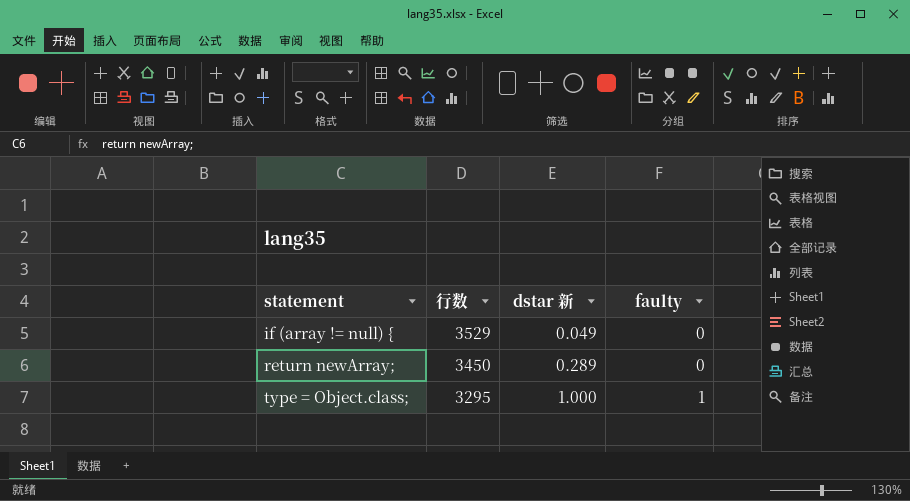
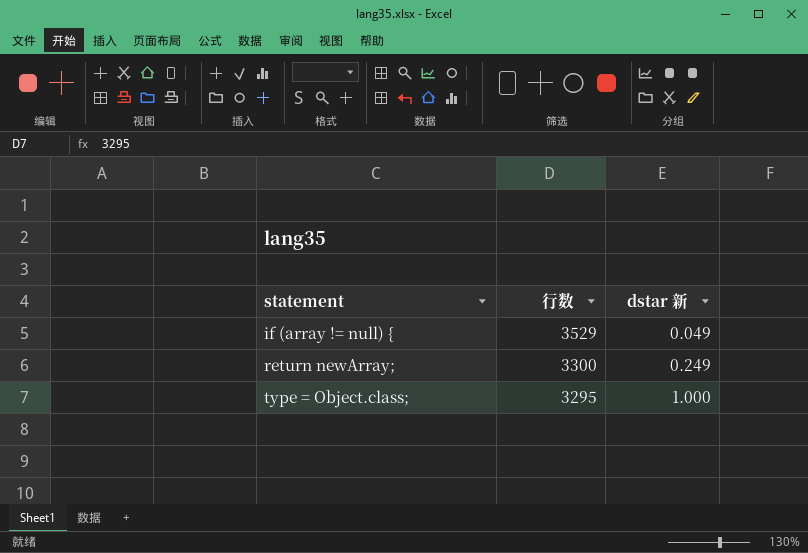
column faulty | position: 4 -> none
return newArray; | 行数: 3450 -> 3300
return newArray; | dstar 新: 0.289 -> 0.249

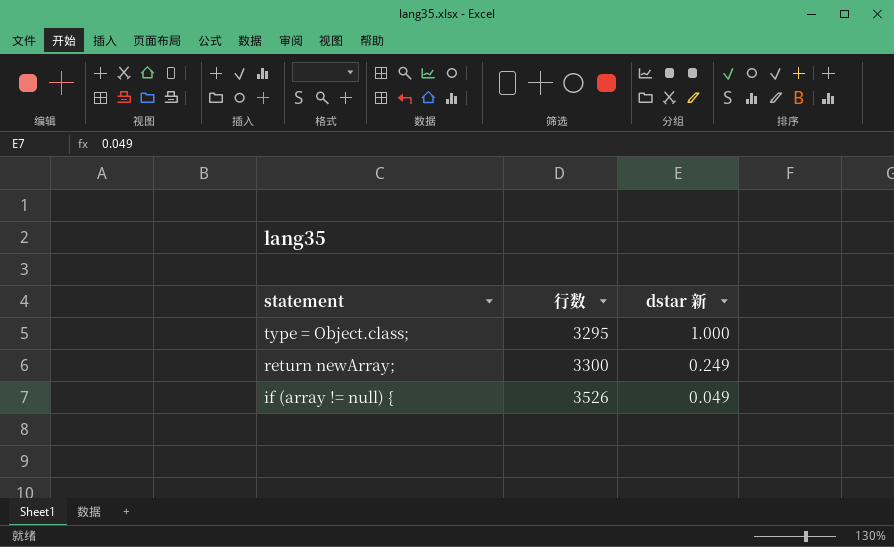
row order: statement ascending -> statement descending
if (array != null) { | 行数: 3529 -> 3526

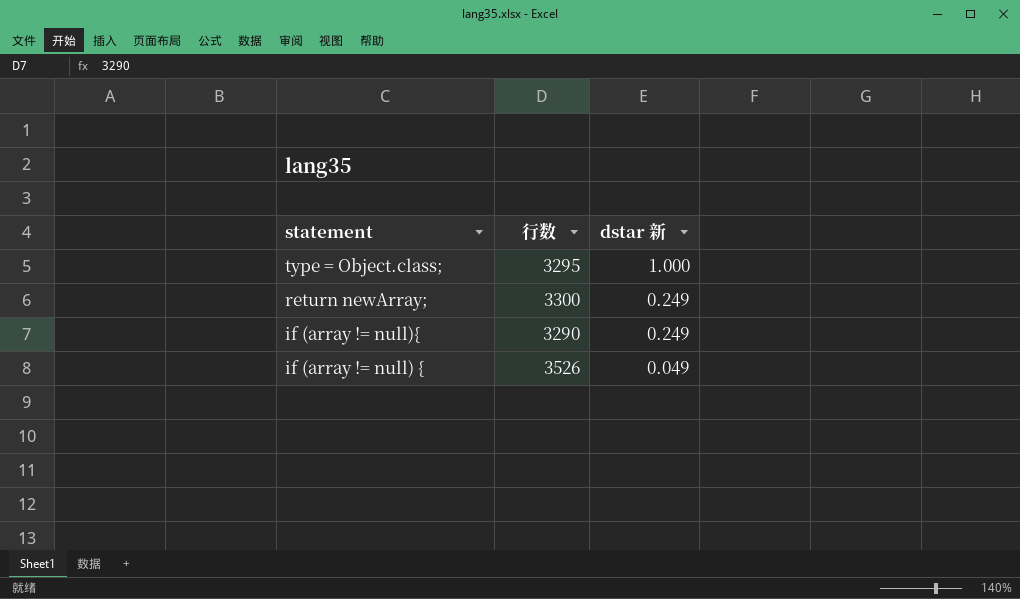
row if (array != null){: none -> 3290 | 0.249

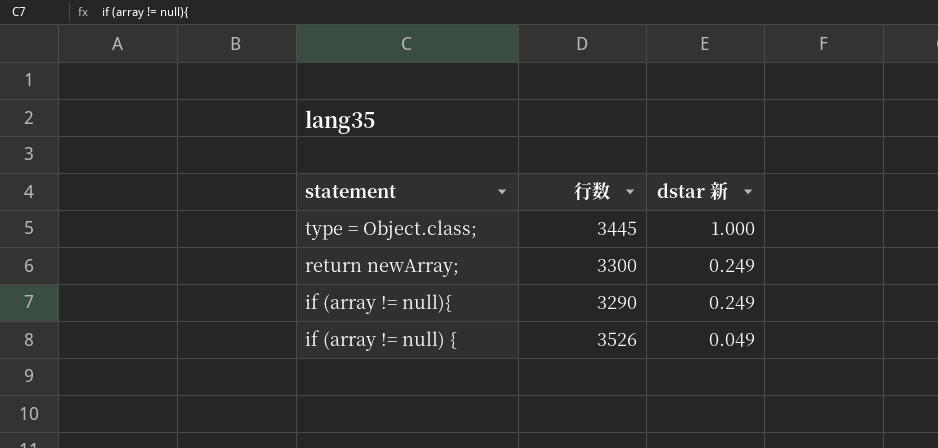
type = Object.class; | 行数: 3295 -> 3445

